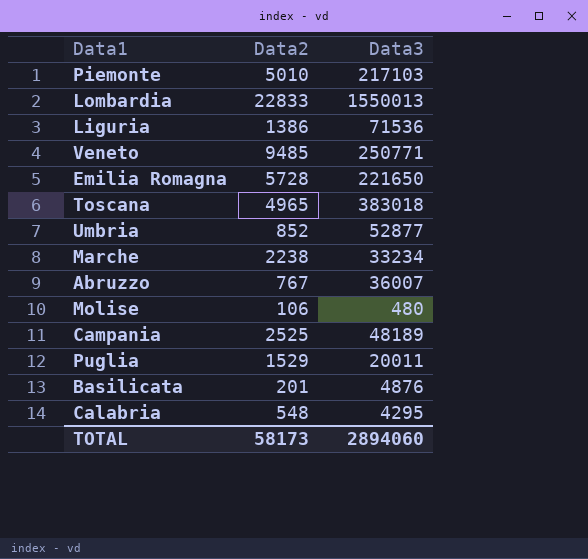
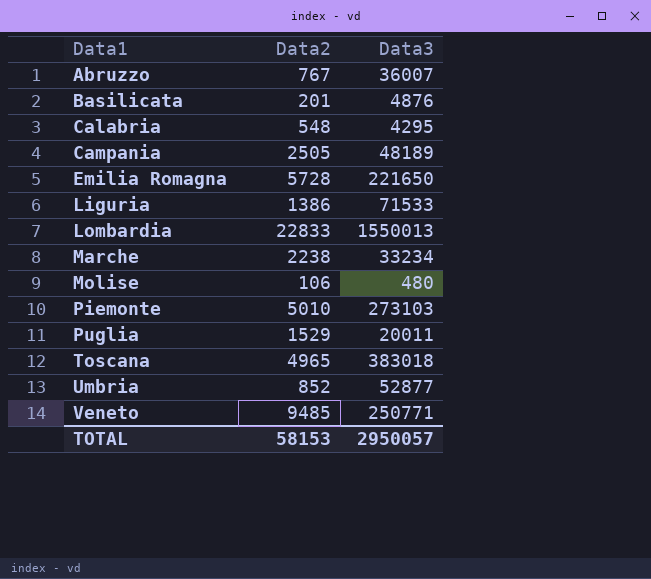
row order: none -> Data1 ascending
Campania | Data2: 2525 -> 2505
Liguria | Data3: 71536 -> 71533
Piemonte | Data3: 217103 -> 273103
TOTAL | Data2: 58173 -> 58153
TOTAL | Data3: 2894060 -> 2950057

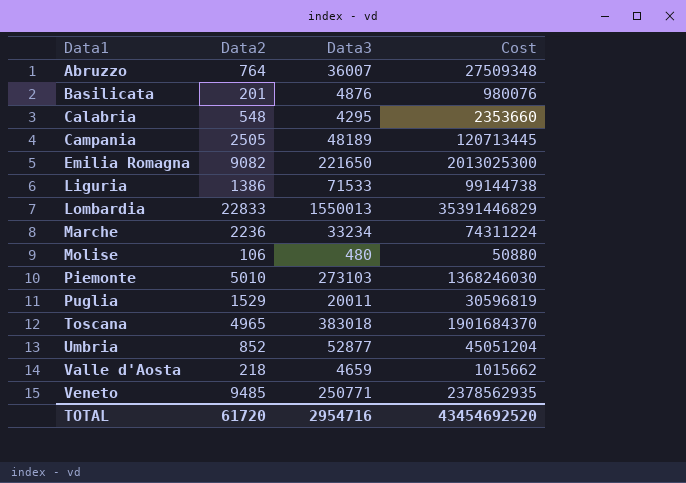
column Cost | formula: none -> [Data2] * [Data3]
Abruzzo | Data2: 767 -> 764
Emilia Romagna | Data2: 5728 -> 9082
Marche | Data2: 2238 -> 2236
row Valle d'Aosta: none -> 218 | 4659 | 1015662
TOTAL | Data2: 58153 -> 61720
TOTAL | Data3: 2950057 -> 2954716

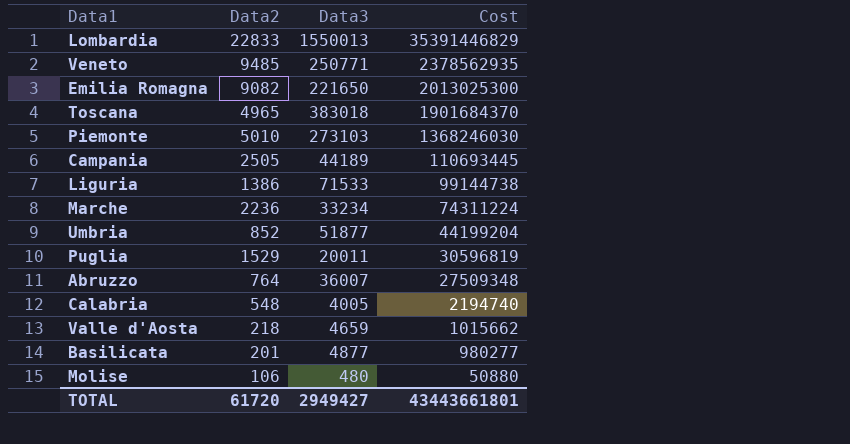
row order: Data1 ascending -> Cost descending
Campania | Data3: 48189 -> 44189
Campania | Cost: 120713445 -> 110693445
Umbria | Data3: 52877 -> 51877
Umbria | Cost: 45051204 -> 44199204
Calabria | Data3: 4295 -> 4005
Calabria | Cost: 2353660 -> 2194740
Basilicata | Data3: 4876 -> 4877
Basilicata | Cost: 980076 -> 980277
TOTAL | Data3: 2954716 -> 2949427
TOTAL | Cost: 43454692520 -> 43443661801

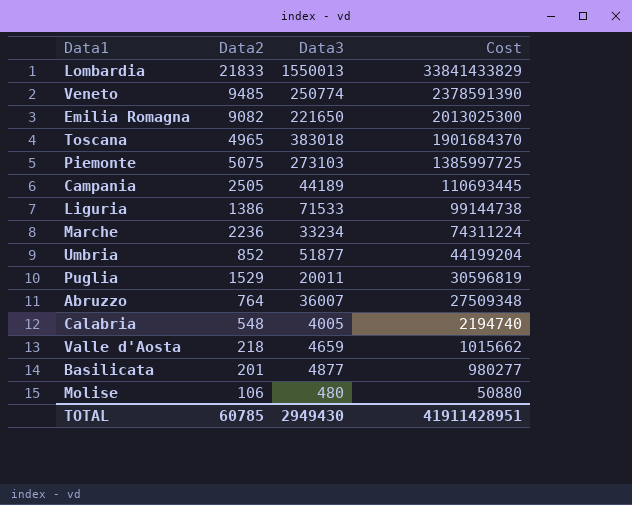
Lombardia | Data2: 22833 -> 21833
Lombardia | Cost: 35391446829 -> 33841433829
Veneto | Data3: 250771 -> 250774
Veneto | Cost: 2378562935 -> 2378591390
Piemonte | Data2: 5010 -> 5075
Piemonte | Cost: 1368246030 -> 1385997725
TOTAL | Data2: 61720 -> 60785
TOTAL | Data3: 2949427 -> 2949430
TOTAL | Cost: 43443661801 -> 41911428951

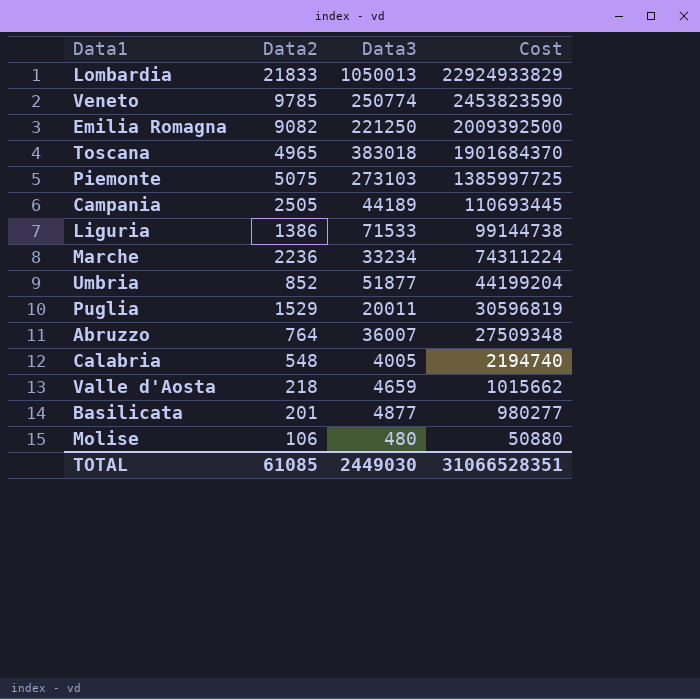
Lombardia | Data3: 1550013 -> 1050013
Lombardia | Cost: 33841433829 -> 22924933829
Veneto | Data2: 9485 -> 9785
Veneto | Cost: 2378591390 -> 2453823590
Emilia Romagna | Data3: 221650 -> 221250
Emilia Romagna | Cost: 2013025300 -> 2009392500
TOTAL | Data2: 60785 -> 61085
TOTAL | Data3: 2949430 -> 2449030
TOTAL | Cost: 41911428951 -> 31066528351

